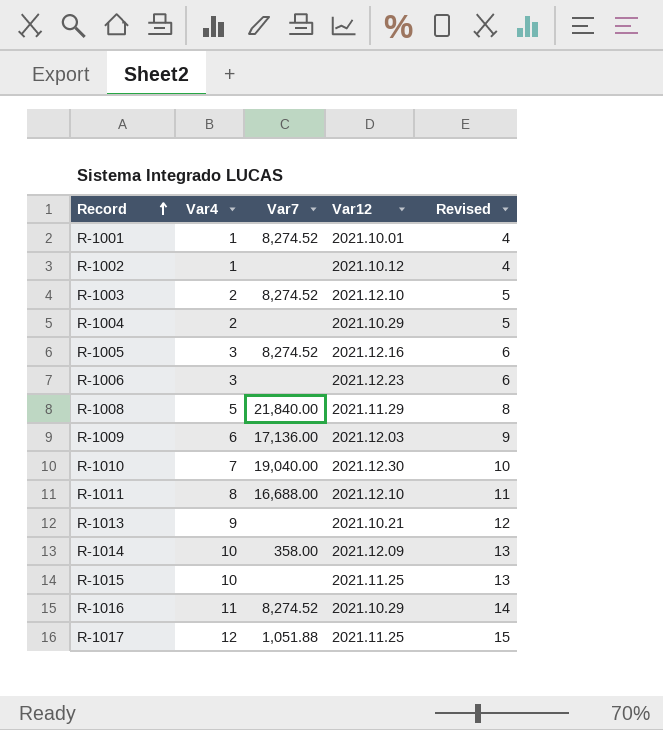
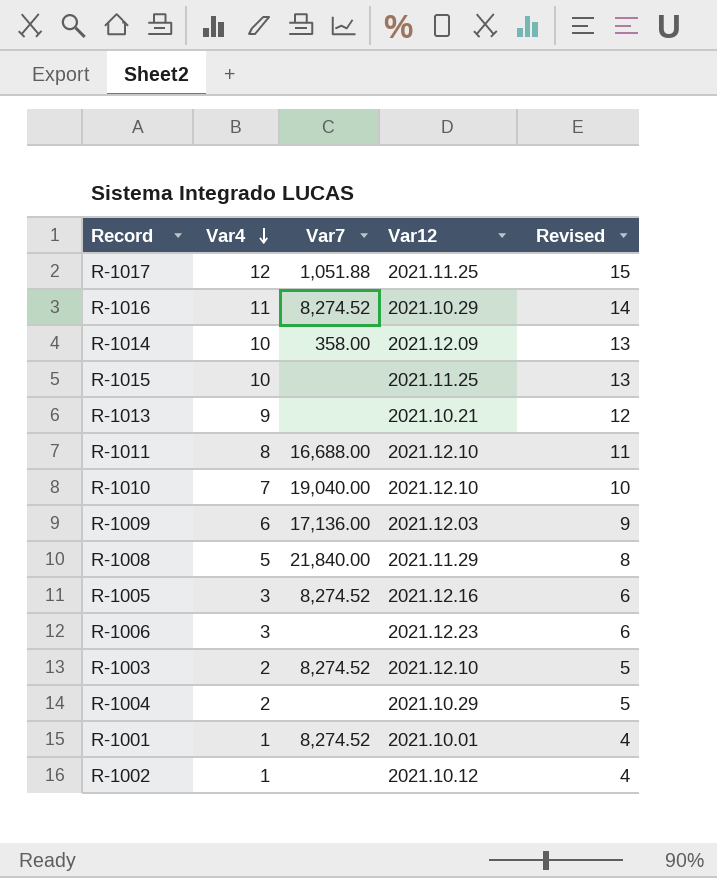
row order: Record ascending -> Var4 descending
R-1010 | Var12: 2021.12.30 -> 2021.12.10

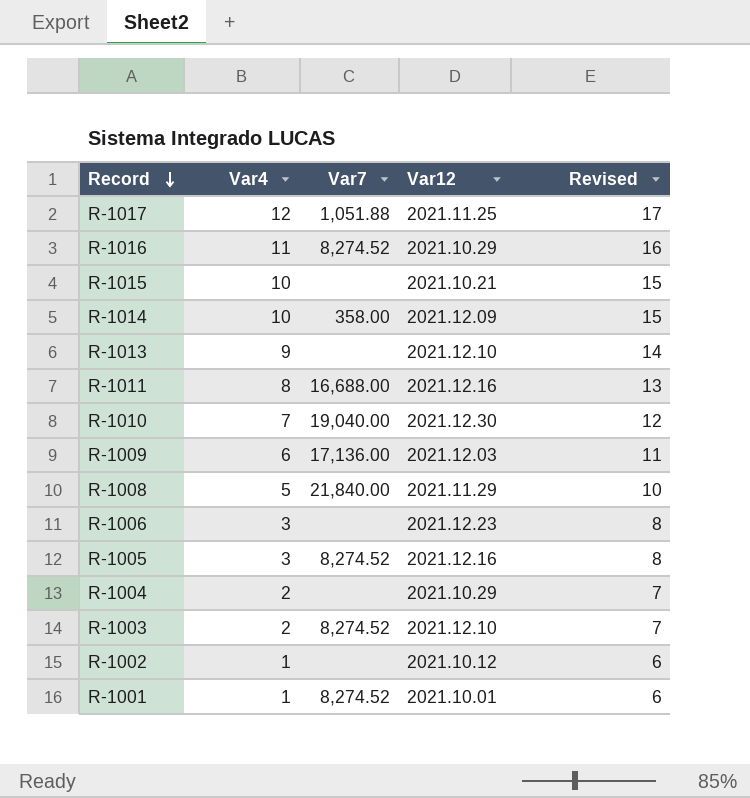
row order: Var4 descending -> Record descending
column Revised | formula: [Var4] + 3 -> [Var4] + 5
R-1015 | Var12: 2021.11.25 -> 2021.10.21
R-1013 | Var12: 2021.10.21 -> 2021.12.10
R-1011 | Var12: 2021.12.10 -> 2021.12.16
R-1010 | Var12: 2021.12.10 -> 2021.12.30

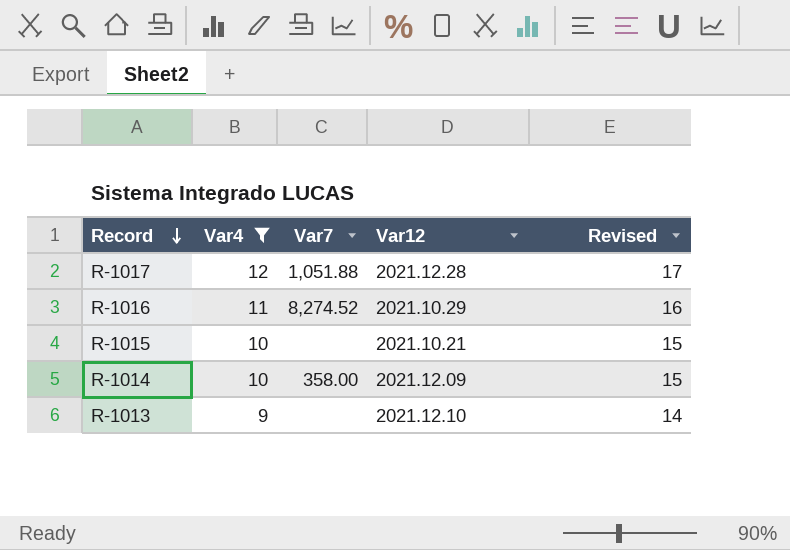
filter: none -> Var4 >= 9
R-1017 | Var12: 2021.11.25 -> 2021.12.28

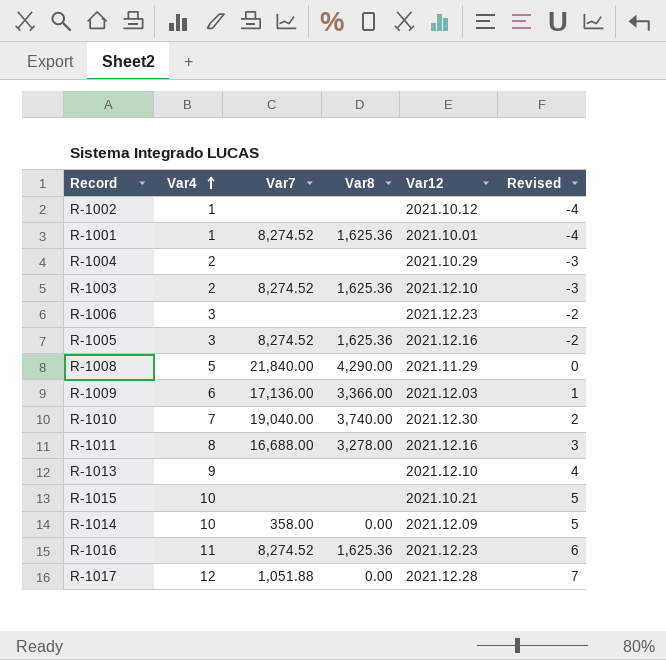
filter: Var4 >= 9 -> none
row order: Record descending -> Var4 ascending
column Var8 | position: none -> 4
column Revised | formula: [Var4] + 5 -> [Var4] - 5
R-1016 | Var12: 2021.10.29 -> 2021.12.23

